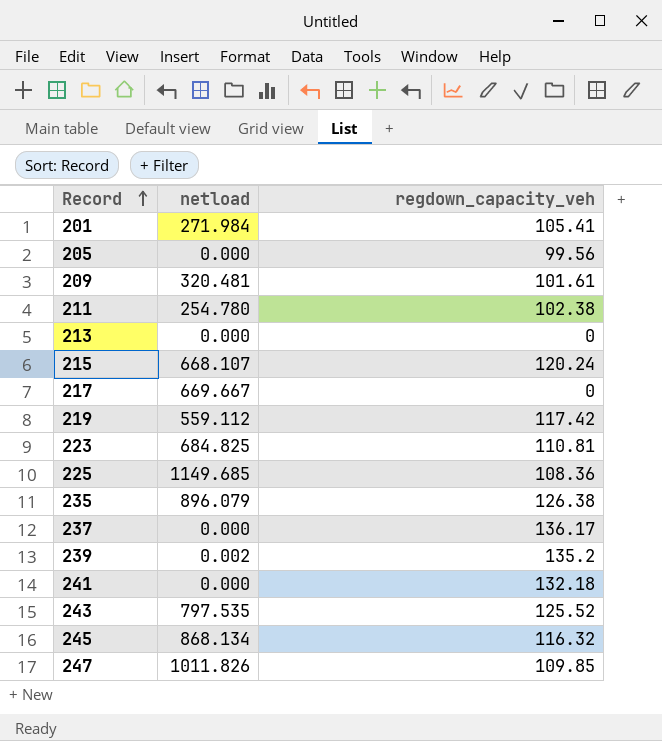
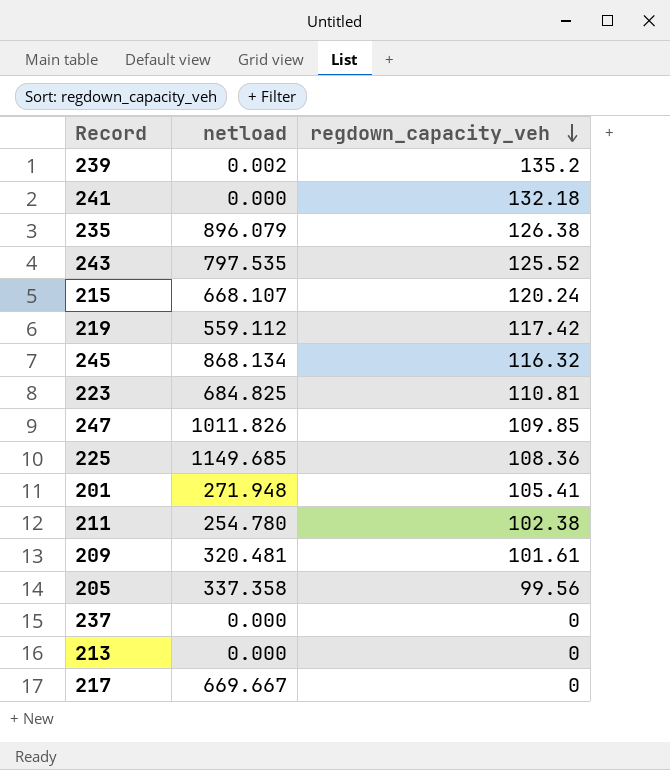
row order: Record ascending -> regdown_capacity_veh descending
201 | netload: 271.984 -> 271.948
205 | netload: 0.000 -> 337.358
237 | regdown_capacity_veh: 136.17 -> 0

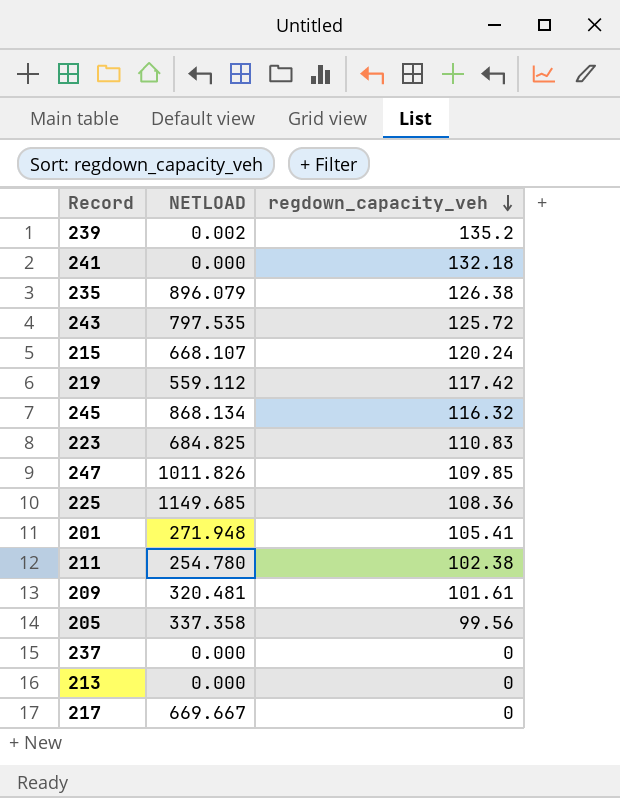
column name: netload -> NETLOAD
243 | regdown_capacity_veh: 125.52 -> 125.72
223 | regdown_capacity_veh: 110.81 -> 110.83

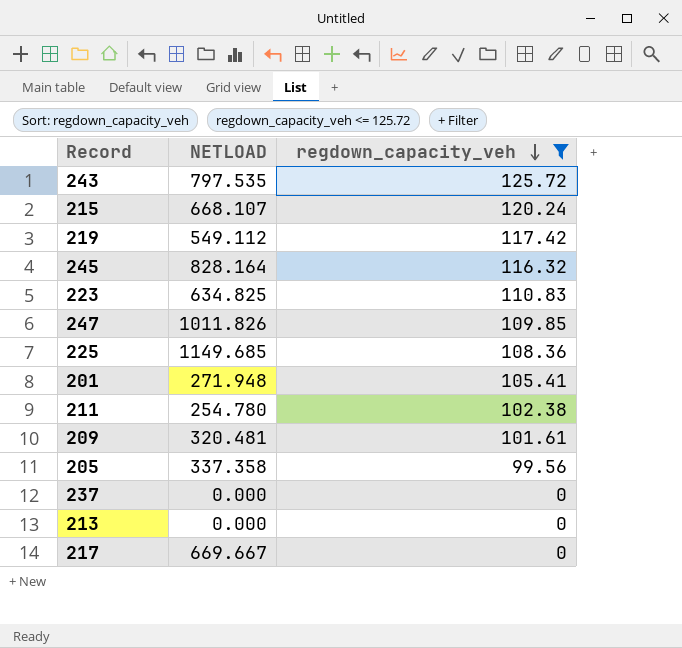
filter: none -> regdown_capacity_veh <= 125.72
219 | NETLOAD: 559.112 -> 549.112
245 | NETLOAD: 868.134 -> 828.164
223 | NETLOAD: 684.825 -> 634.825

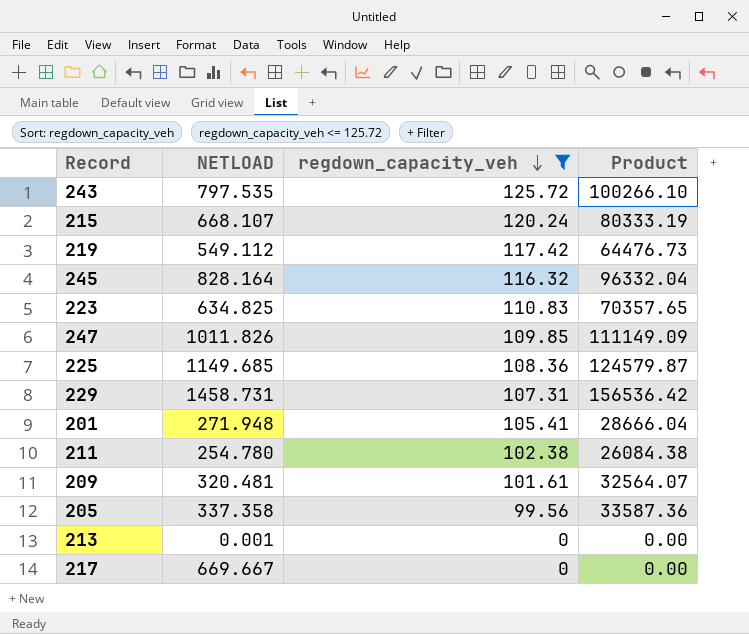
column Product | formula: none -> [NETLOAD] * [regdown_capacity_veh]
row 237: 0.000 | 0 -> none
row 229: none -> 1458.731 | 107.31 | 156536.42
213 | NETLOAD: 0.000 -> 0.001

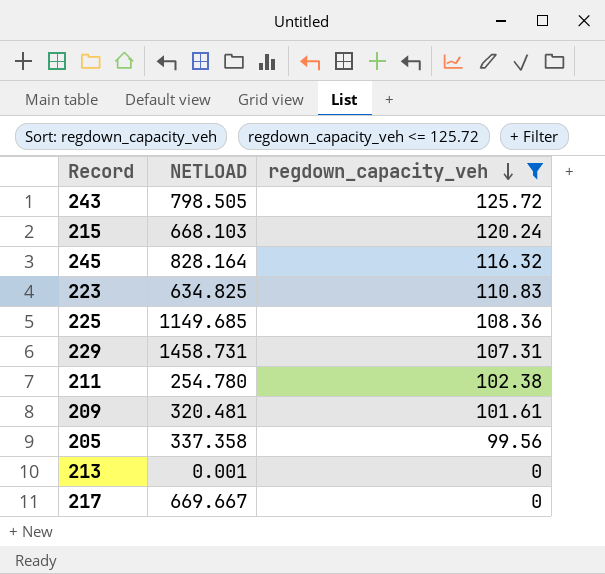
column Product | formula: [NETLOAD] * [regdown_capacity_veh] -> none
row 219: 549.112 | 117.42 | 64476.73 -> none
row 247: 1011.826 | 109.85 | 111149.09 -> none
row 201: 271.948 | 105.41 | 28666.04 -> none
243 | NETLOAD: 797.535 -> 798.505
215 | NETLOAD: 668.107 -> 668.103

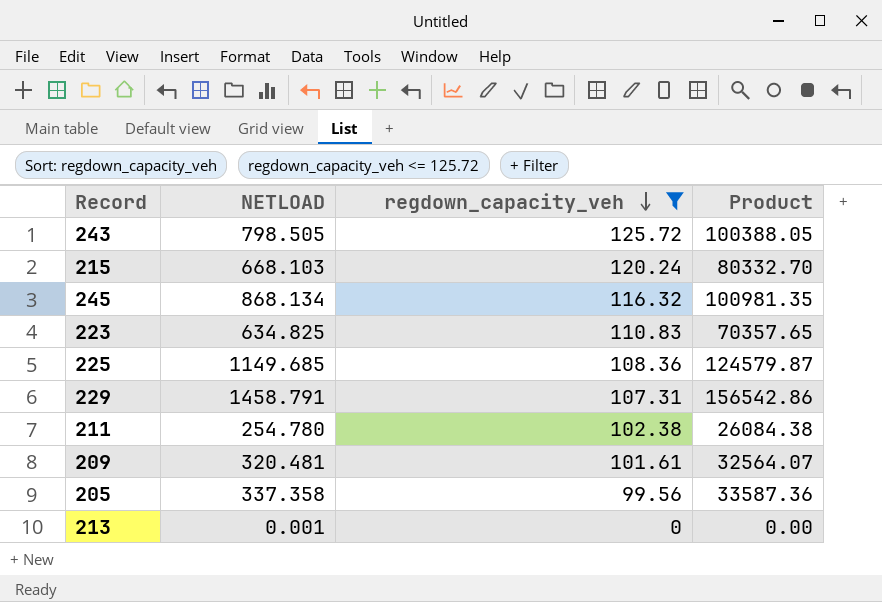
column Product | formula: none -> [NETLOAD] * [regdown_capacity_veh]
row 217: 669.667 | 0 -> none
245 | NETLOAD: 828.164 -> 868.134
229 | NETLOAD: 1458.731 -> 1458.791

